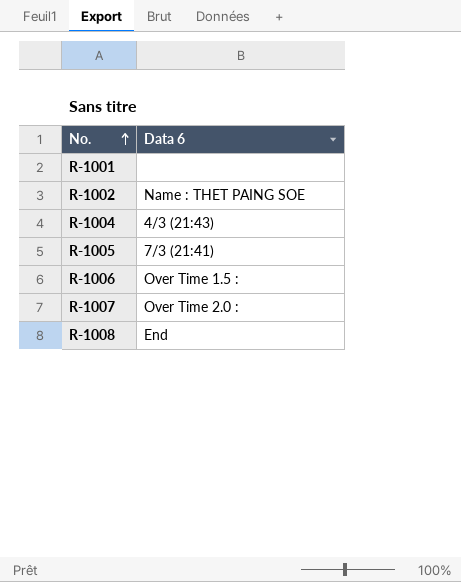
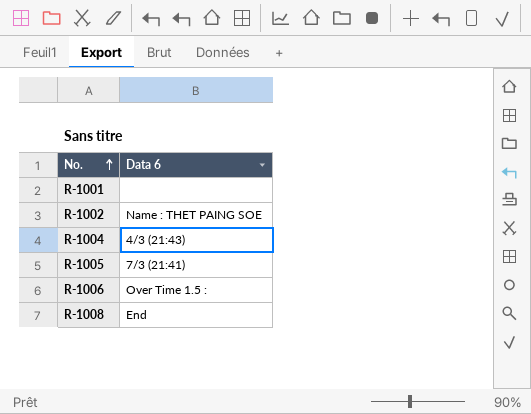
row R-1007: Over Time 2.0 : -> none

